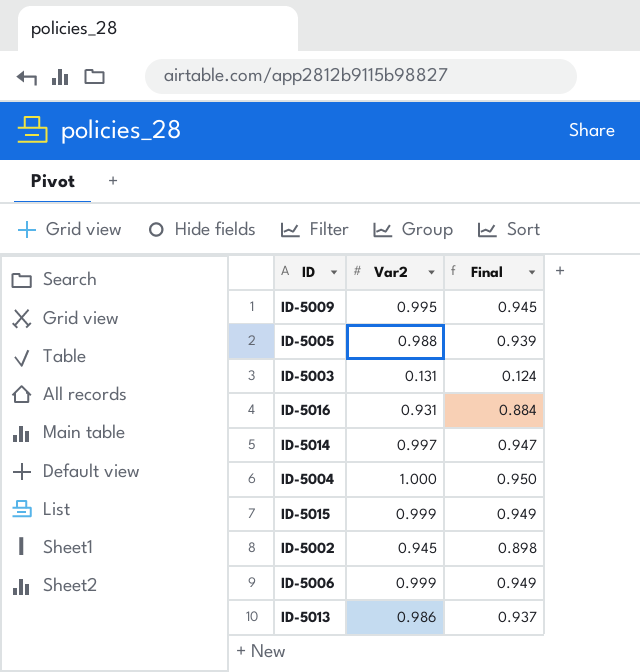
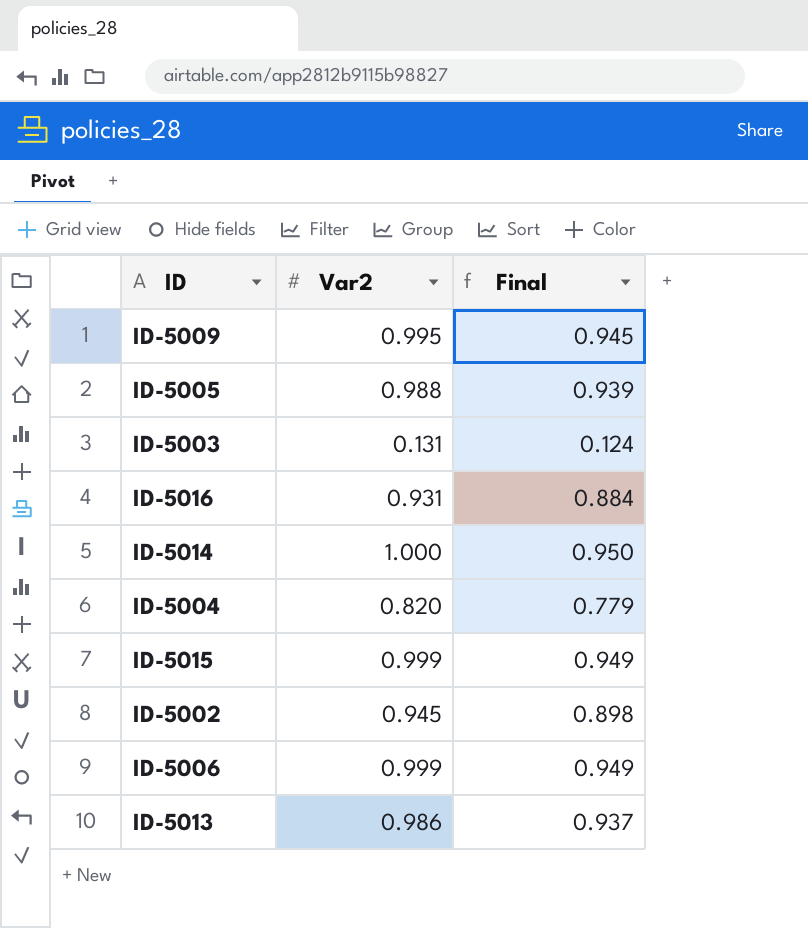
ID-5014 | Var2: 0.997 -> 1.000
ID-5014 | Final: 0.947 -> 0.950
ID-5004 | Var2: 1.000 -> 0.820
ID-5004 | Final: 0.950 -> 0.779

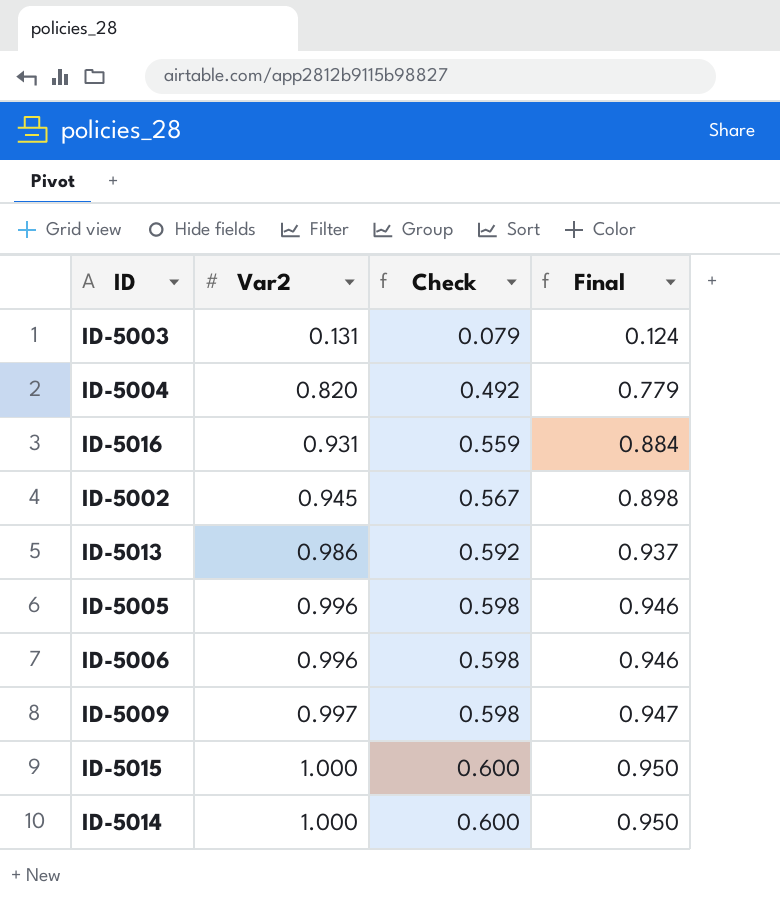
row order: none -> Var2 ascending
column Check | formula: none -> [Var2] * 0.6
ID-5005 | Var2: 0.988 -> 0.996
ID-5005 | Final: 0.939 -> 0.946
ID-5006 | Var2: 0.999 -> 0.996
ID-5006 | Final: 0.949 -> 0.946
ID-5009 | Var2: 0.995 -> 0.997
ID-5009 | Final: 0.945 -> 0.947
ID-5015 | Var2: 0.999 -> 1.000
ID-5015 | Final: 0.949 -> 0.950

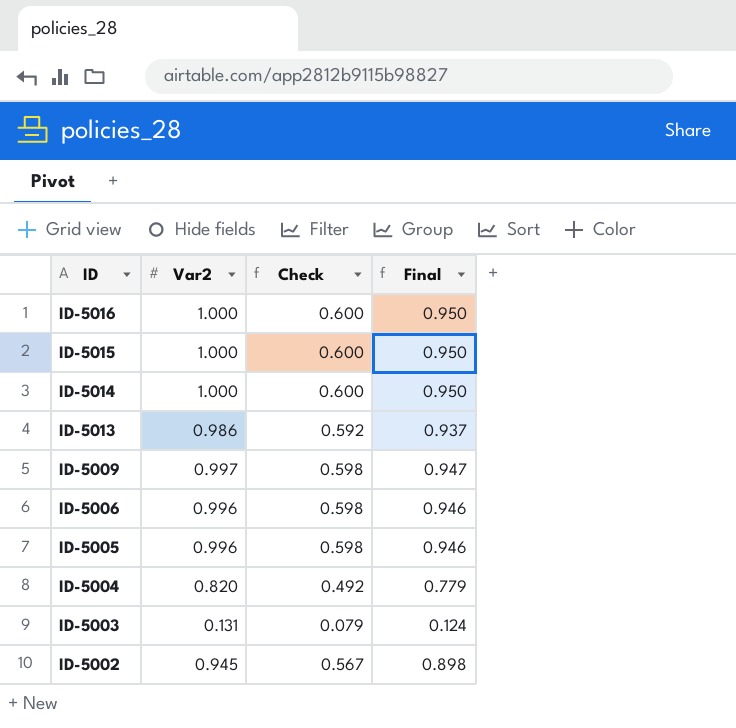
row order: Var2 ascending -> ID descending
ID-5016 | Var2: 0.931 -> 1.000
ID-5016 | Check: 0.559 -> 0.600
ID-5016 | Final: 0.884 -> 0.950

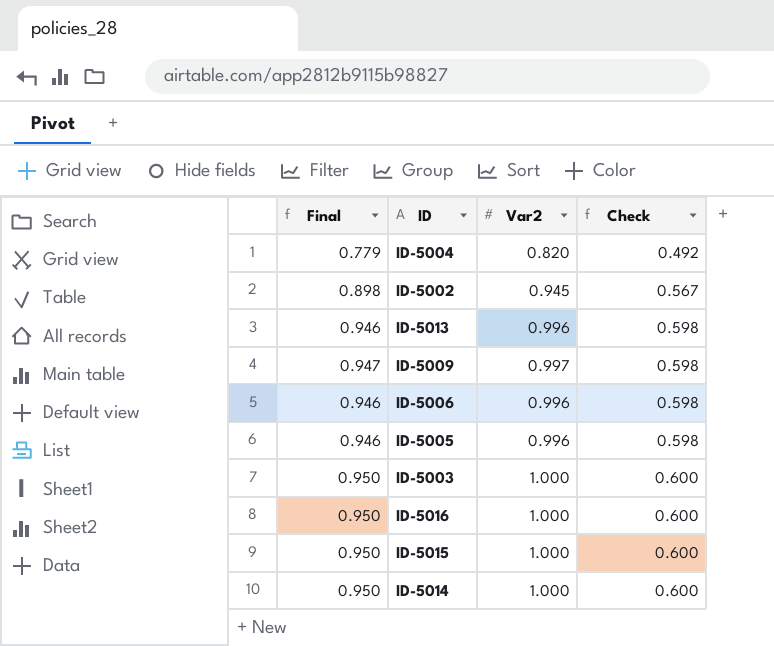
row order: ID descending -> Check ascending
column Final | position: 4 -> 1
ID-5013 | Final: 0.937 -> 0.946
ID-5013 | Var2: 0.986 -> 0.996
ID-5013 | Check: 0.592 -> 0.598
ID-5003 | Final: 0.124 -> 0.950
ID-5003 | Var2: 0.131 -> 1.000
ID-5003 | Check: 0.079 -> 0.600

